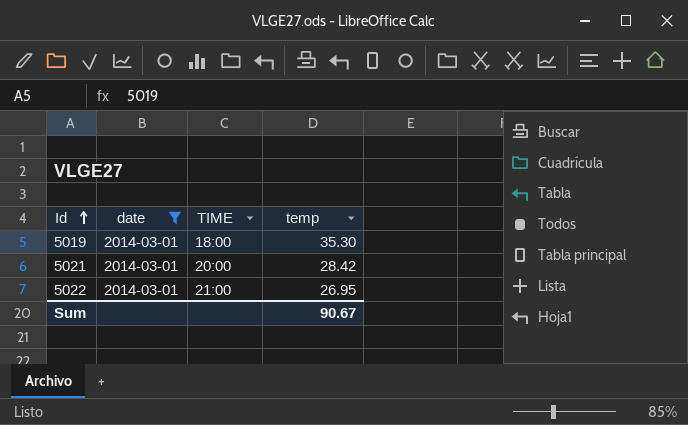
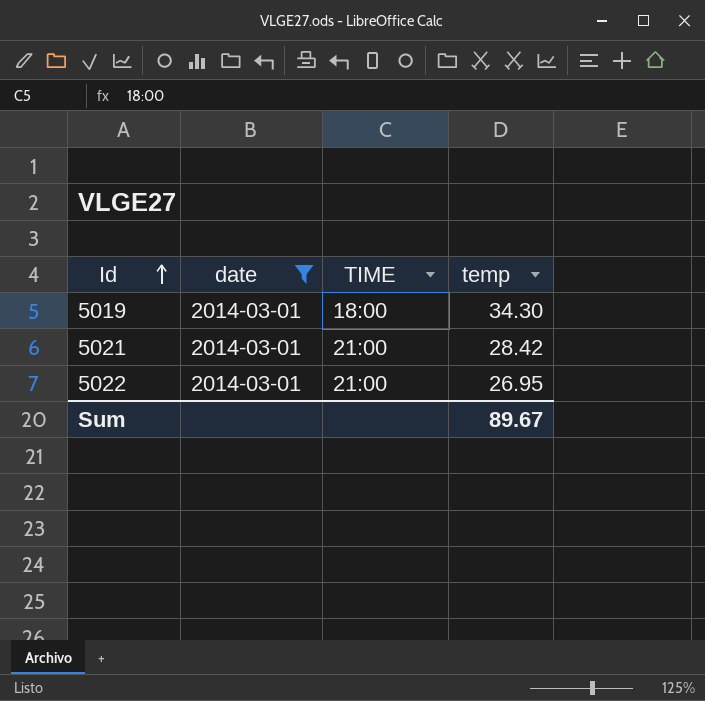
5019 | temp: 35.30 -> 34.30
5021 | TIME: 20:00 -> 21:00
Sum | temp: 90.67 -> 89.67

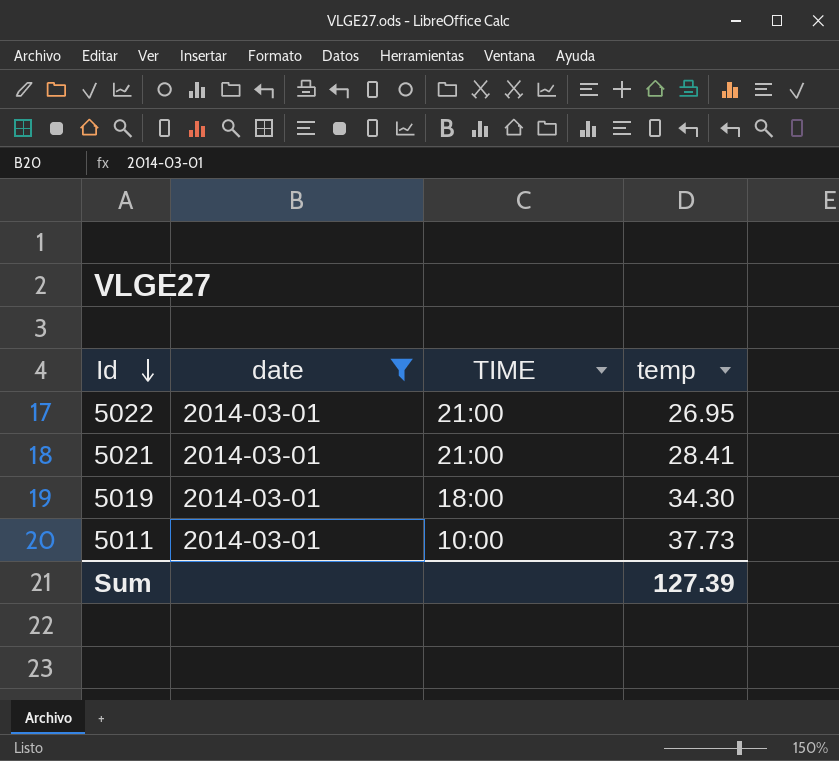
row order: Id ascending -> Id descending
5021 | temp: 28.42 -> 28.41
row 5011: none -> 2014-03-01 | 10:00 | 37.73
Sum | temp: 89.67 -> 127.39

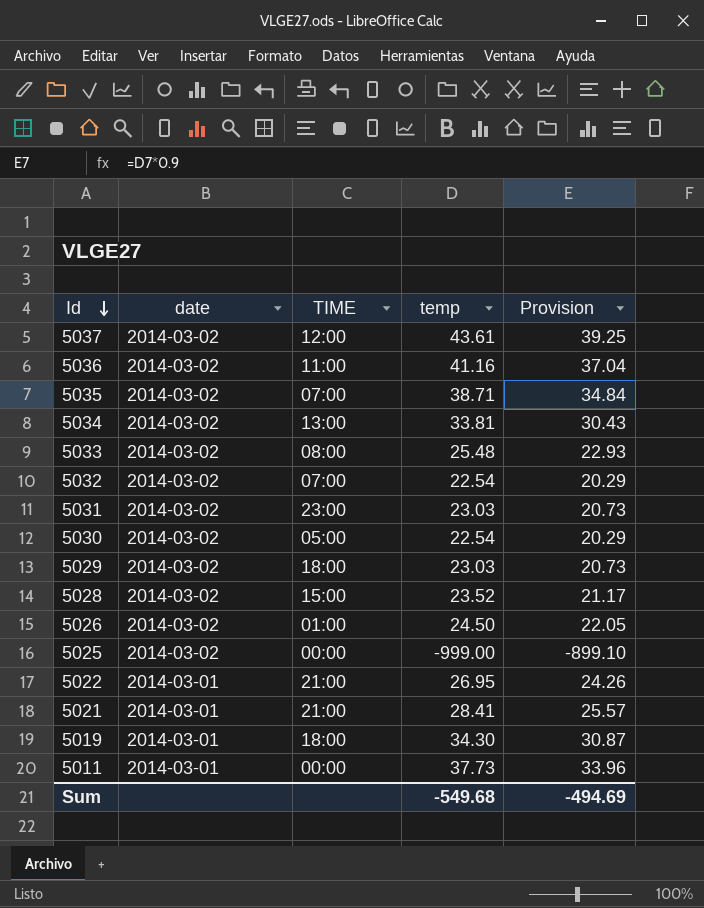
filter: date = 2014-03-01 -> none
column Provision | formula: none -> [temp] * 0.9
5011 | TIME: 10:00 -> 00:00
Sum | temp: 127.39 -> -549.68

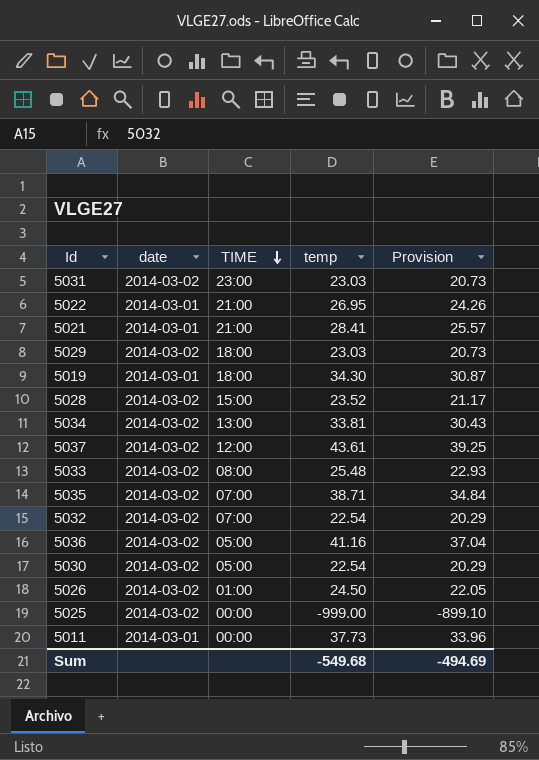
row order: Id descending -> TIME descending
5036 | TIME: 11:00 -> 05:00

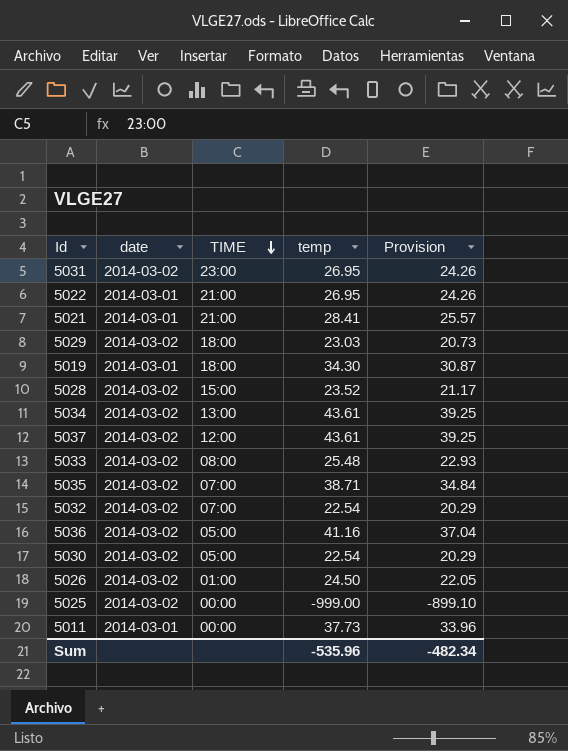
5031 | temp: 23.03 -> 26.95
5031 | Provision: 20.73 -> 24.26
5034 | temp: 33.81 -> 43.61
5034 | Provision: 30.43 -> 39.25
Sum | temp: -549.68 -> -535.96
Sum | Provision: -494.69 -> -482.34

